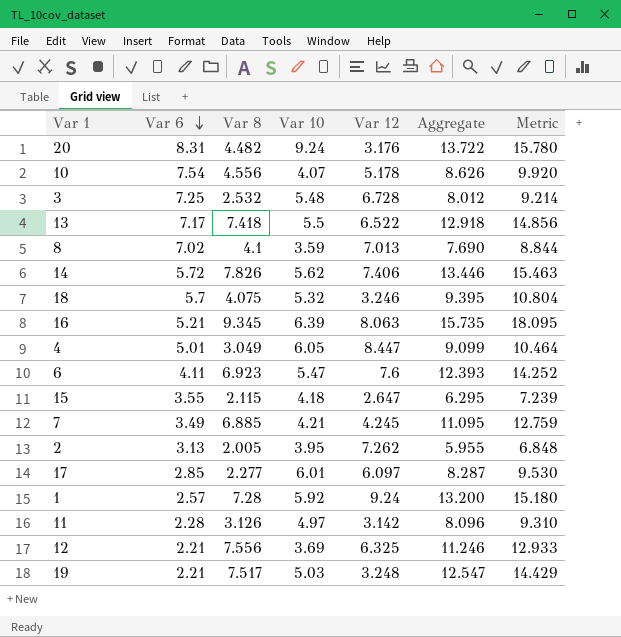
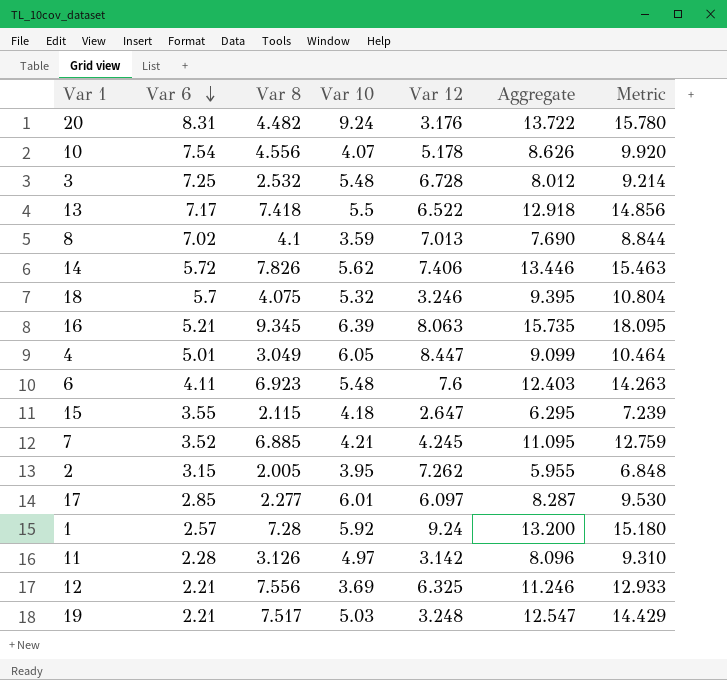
6 | Var 10: 5.47 -> 5.48
6 | Aggregate: 12.393 -> 12.403
6 | Metric: 14.252 -> 14.263
7 | Var 6: 3.49 -> 3.52
2 | Var 6: 3.13 -> 3.15

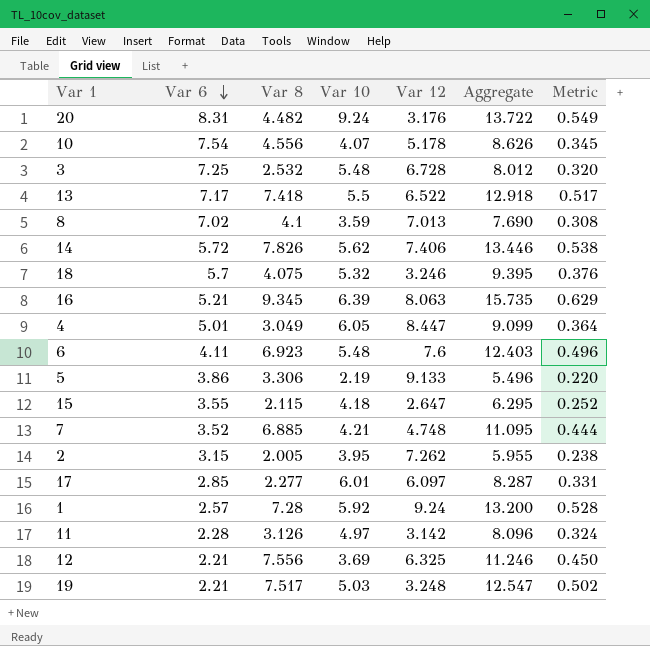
column Metric | formula: [Aggregate] * 1.15 -> [Aggregate] * 0.04
row 5: none -> 3.86 | 3.306 | 2.19 | 9.133 | 5.496 | 0.220
7 | Var 12: 4.245 -> 4.748

